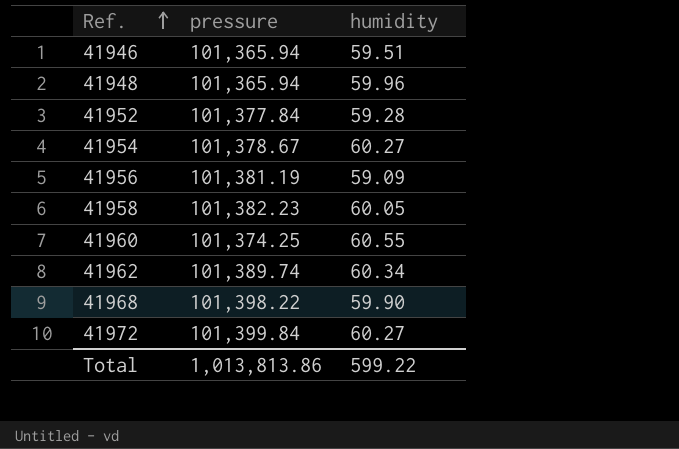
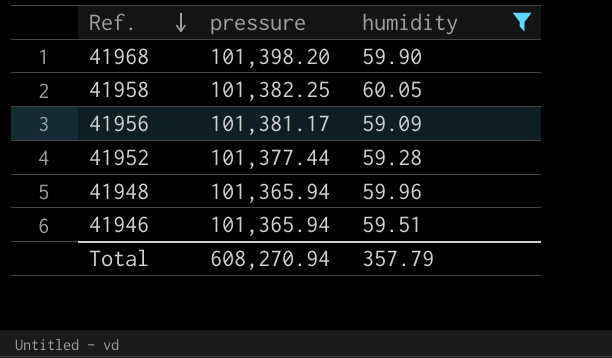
filter: none -> humidity <= 60.05
row order: Ref. ascending -> Ref. descending
41968 | pressure: 101,398.22 -> 101,398.20
41958 | pressure: 101,382.23 -> 101,382.25
41956 | pressure: 101,381.19 -> 101,381.17
41952 | pressure: 101,377.84 -> 101,377.44
Total | pressure: 1,013,813.86 -> 608,270.94
Total | humidity: 599.22 -> 357.79

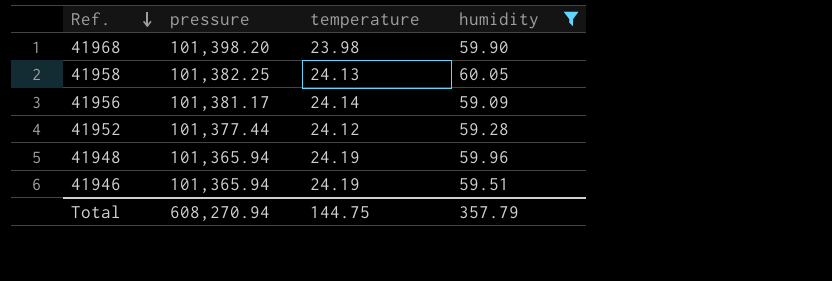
column temperature | position: none -> 3

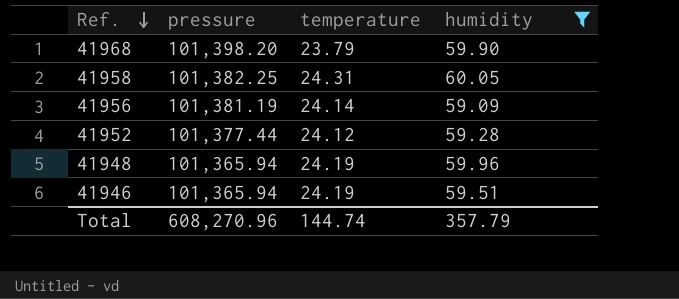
41968 | temperature: 23.98 -> 23.79
41958 | temperature: 24.13 -> 24.31
41956 | pressure: 101,381.17 -> 101,381.19
Total | pressure: 608,270.94 -> 608,270.96
Total | temperature: 144.75 -> 144.74

